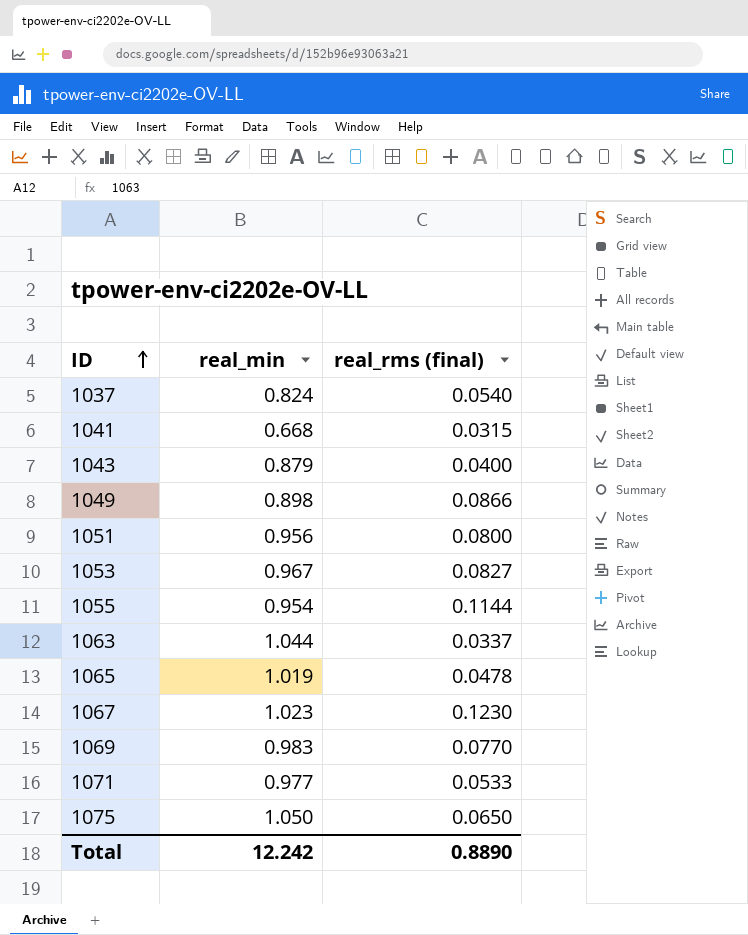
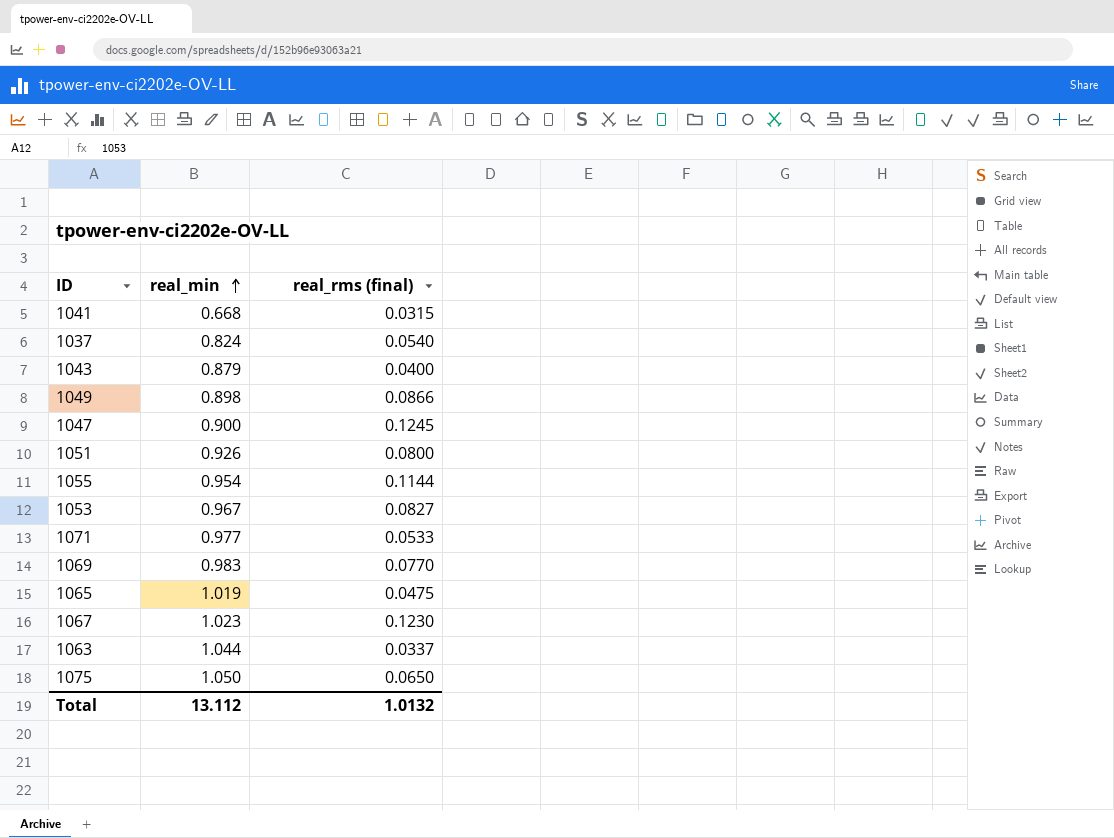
row order: ID ascending -> real_min ascending
row 1047: none -> 0.900 | 0.1245
1051 | real_min: 0.956 -> 0.926
1065 | real_rms (final): 0.0478 -> 0.0475
Total | real_min: 12.242 -> 13.112
Total | real_rms (final): 0.8890 -> 1.0132

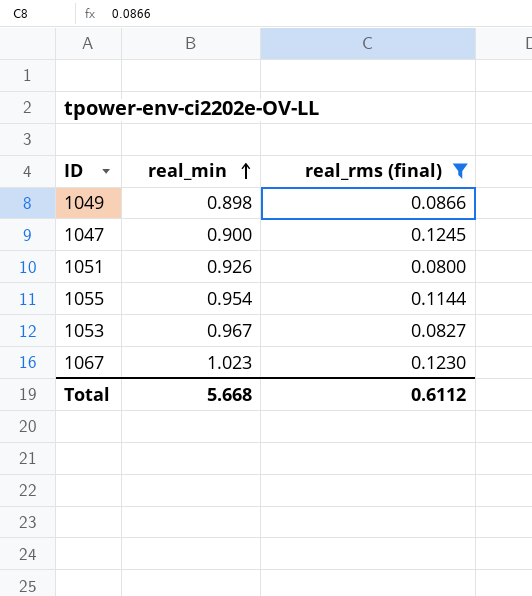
filter: none -> real_rms (final) >= 0.0800
Total | real_min: 13.112 -> 5.668
Total | real_rms (final): 1.0132 -> 0.6112

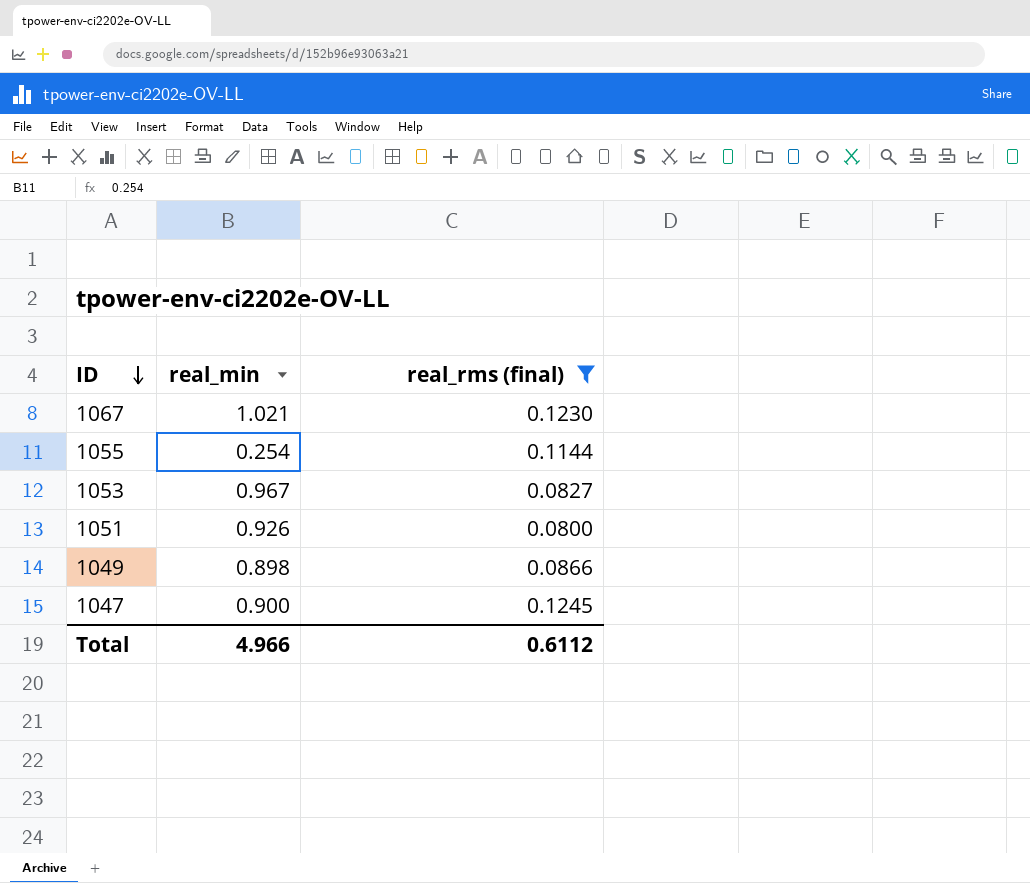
row order: real_min ascending -> ID descending
1067 | real_min: 1.023 -> 1.021
1055 | real_min: 0.954 -> 0.254
Total | real_min: 5.668 -> 4.966

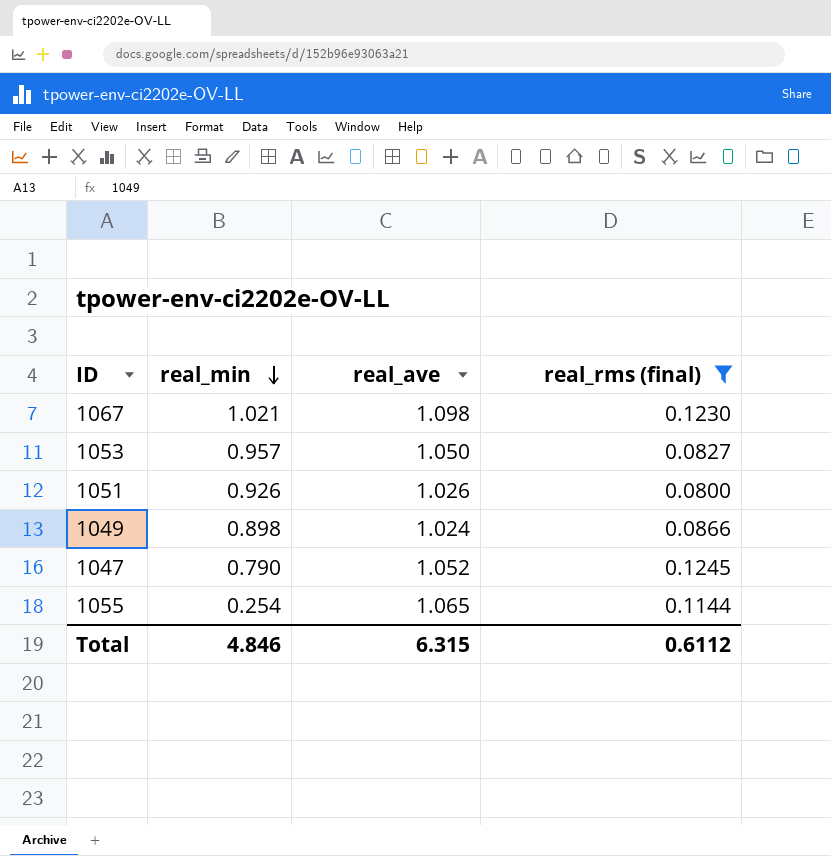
row order: ID descending -> real_min descending
column real_ave | position: none -> 3
1053 | real_min: 0.967 -> 0.957
1047 | real_min: 0.900 -> 0.790
Total | real_min: 4.966 -> 4.846

